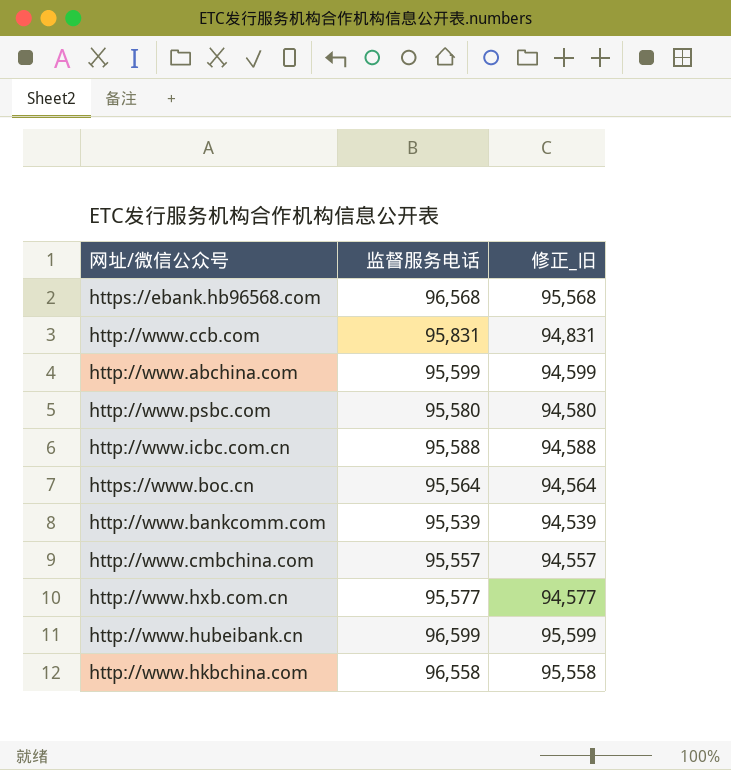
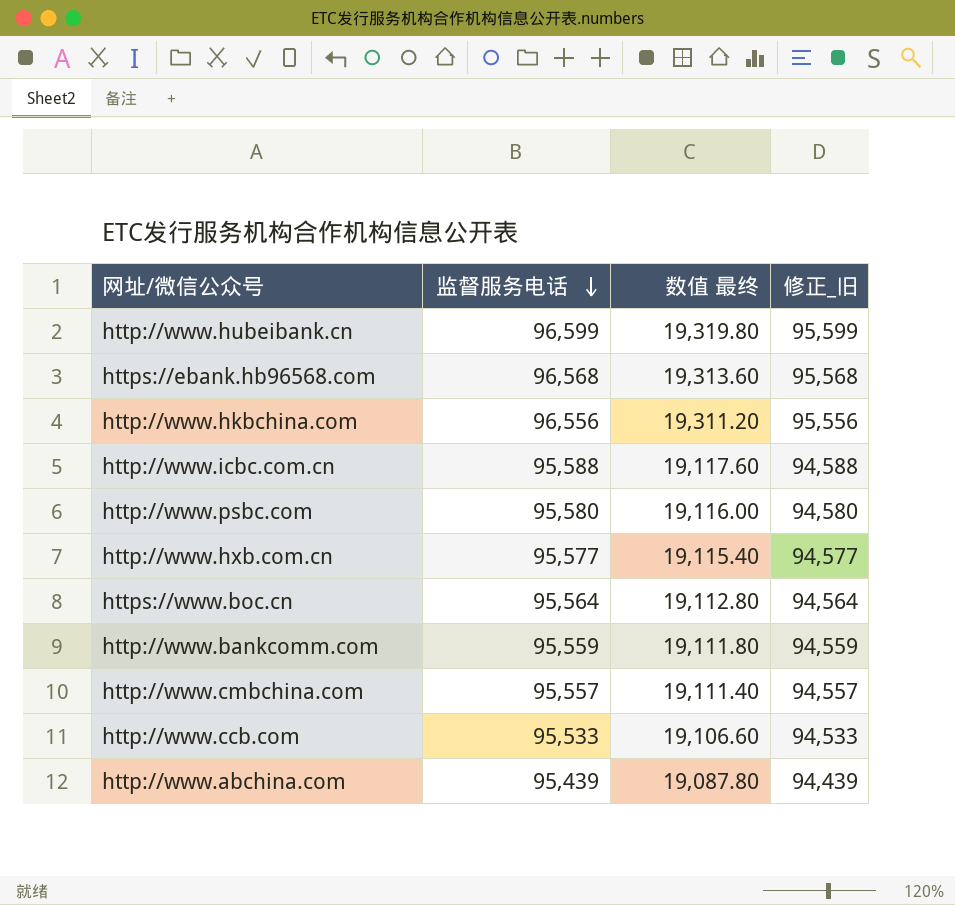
row order: none -> 监督服务电话 descending
column 数值 最终 | formula: none -> [监督服务电话] * 0.2
http://www.hkbchina.com | 监督服务电话: 96,558 -> 96,556
http://www.hkbchina.com | 修正_旧: 95,558 -> 95,556
http://www.bankcomm.com | 监督服务电话: 95,539 -> 95,559
http://www.bankcomm.com | 修正_旧: 94,539 -> 94,559
http://www.ccb.com | 监督服务电话: 95,831 -> 95,533
http://www.ccb.com | 修正_旧: 94,831 -> 94,533
http://www.abchina.com | 监督服务电话: 95,599 -> 95,439
http://www.abchina.com | 修正_旧: 94,599 -> 94,439

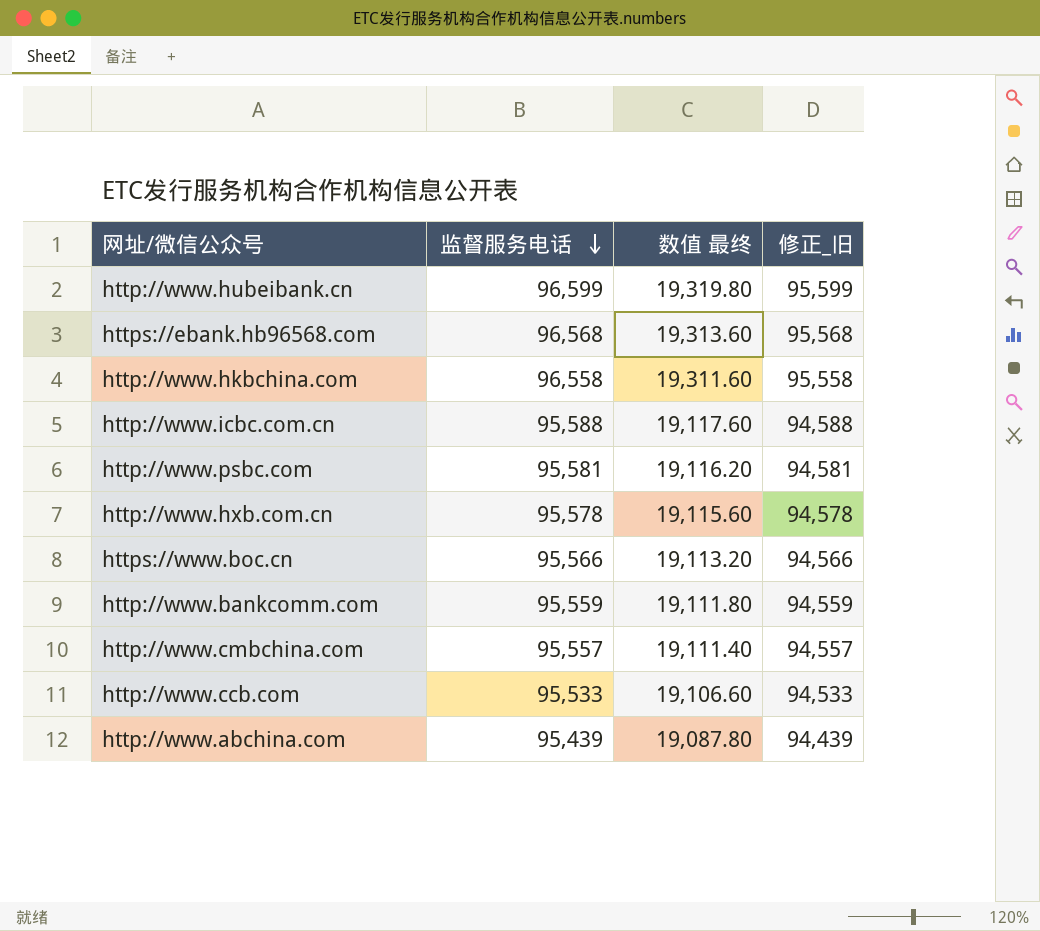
http://www.hkbchina.com | 监督服务电话: 96,556 -> 96,558
http://www.hkbchina.com | 数值 最终: 19,311.20 -> 19,311.60
http://www.hkbchina.com | 修正_旧: 95,556 -> 95,558
http://www.psbc.com | 监督服务电话: 95,580 -> 95,581
http://www.psbc.com | 数值 最终: 19,116.00 -> 19,116.20
http://www.psbc.com | 修正_旧: 94,580 -> 94,581
http://www.hxb.com.cn | 监督服务电话: 95,577 -> 95,578
http://www.hxb.com.cn | 数值 最终: 19,115.40 -> 19,115.60
http://www.hxb.com.cn | 修正_旧: 94,577 -> 94,578
https://www.boc.cn | 监督服务电话: 95,564 -> 95,566
https://www.boc.cn | 数值 最终: 19,112.80 -> 19,113.20
https://www.boc.cn | 修正_旧: 94,564 -> 94,566

